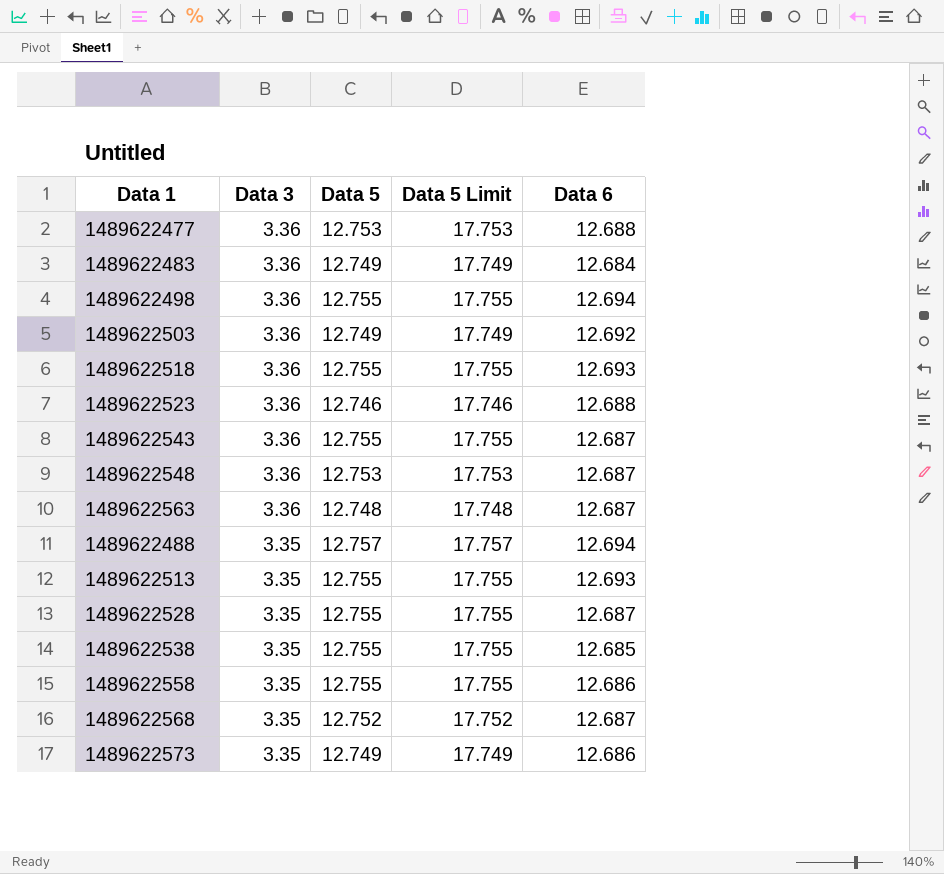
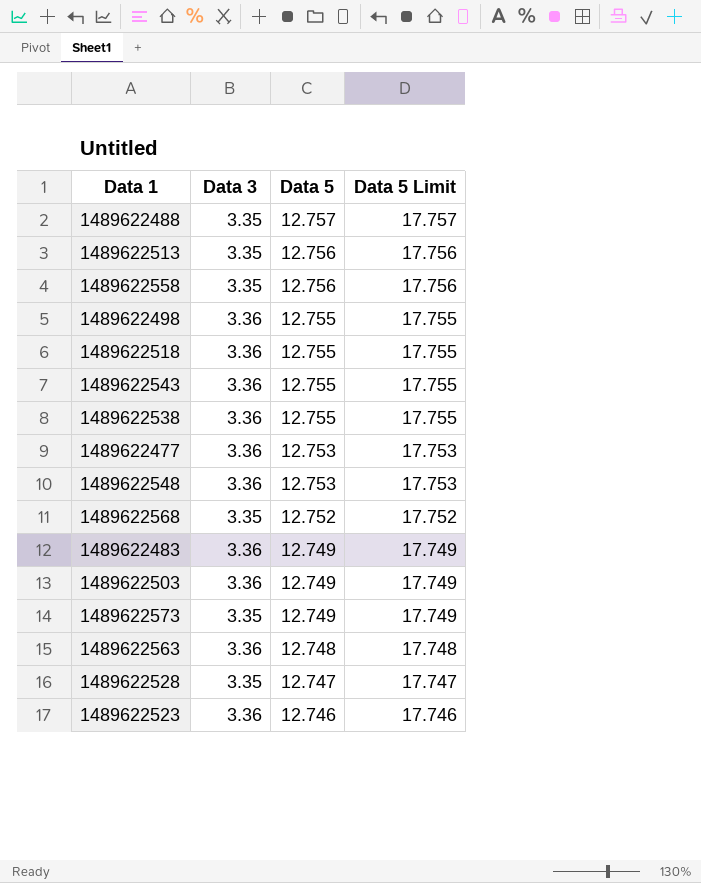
row order: Data 3 descending -> Data 5 descending
column Data 6 | position: 5 -> none
1489622513 | Data 5: 12.755 -> 12.756
1489622513 | Data 5 Limit: 17.755 -> 17.756
1489622558 | Data 5: 12.755 -> 12.756
1489622558 | Data 5 Limit: 17.755 -> 17.756
1489622538 | Data 3: 3.35 -> 3.36
1489622528 | Data 5: 12.755 -> 12.747
1489622528 | Data 5 Limit: 17.755 -> 17.747

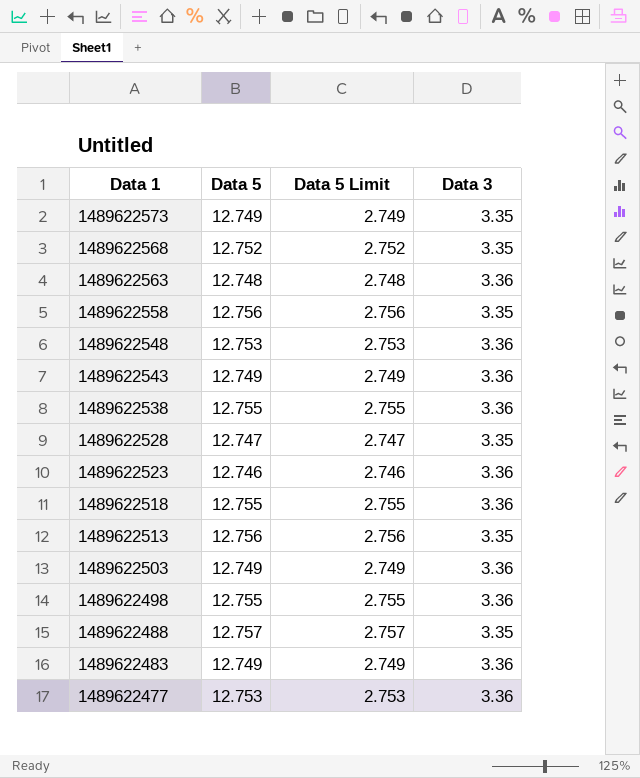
row order: Data 5 descending -> Data 1 descending
column Data 5 Limit | formula: [Data 5] + 5 -> [Data 5] - 10
column Data 3 | position: 2 -> 4
1489622543 | Data 5: 12.755 -> 12.749

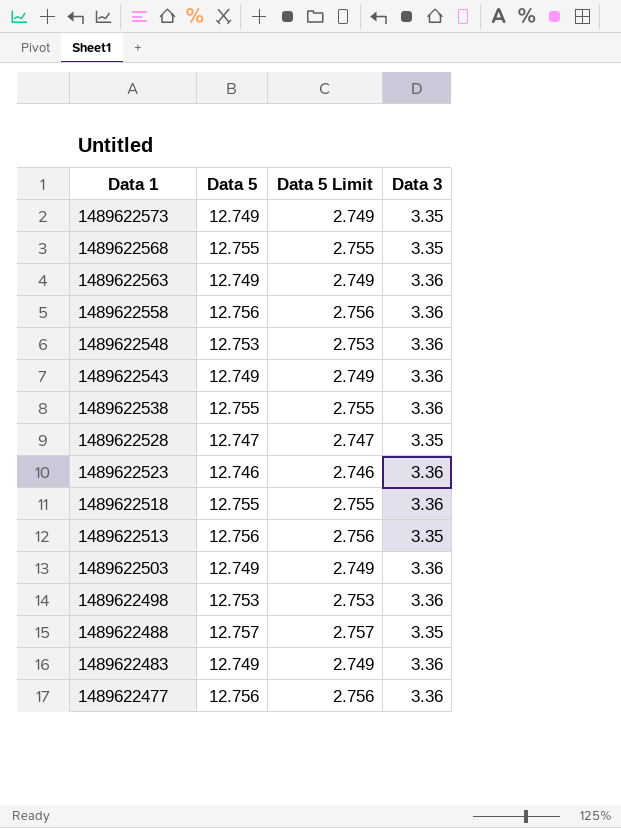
1489622568 | Data 5: 12.752 -> 12.755
1489622568 | Data 5 Limit: 2.752 -> 2.755
1489622563 | Data 5: 12.748 -> 12.749
1489622563 | Data 5 Limit: 2.748 -> 2.749
1489622558 | Data 3: 3.35 -> 3.36
1489622498 | Data 5: 12.755 -> 12.753
1489622498 | Data 5 Limit: 2.755 -> 2.753
1489622477 | Data 5: 12.753 -> 12.756
1489622477 | Data 5 Limit: 2.753 -> 2.756

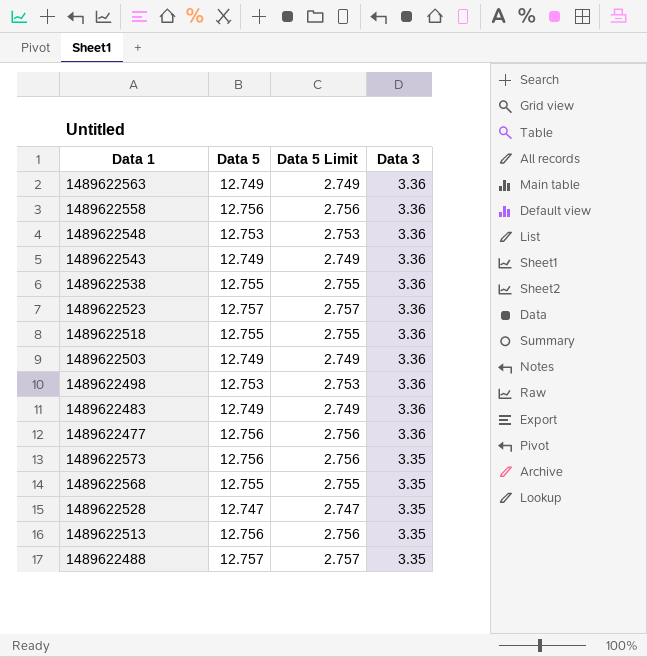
row order: Data 1 descending -> Data 3 descending
1489622523 | Data 5: 12.746 -> 12.757
1489622523 | Data 5 Limit: 2.746 -> 2.757
1489622573 | Data 5: 12.749 -> 12.756
1489622573 | Data 5 Limit: 2.749 -> 2.756

